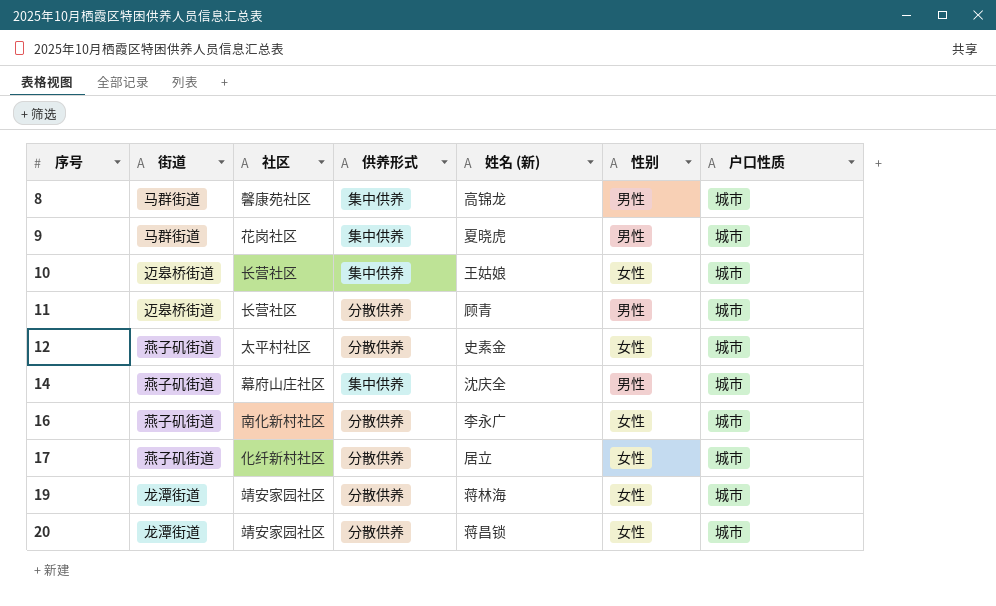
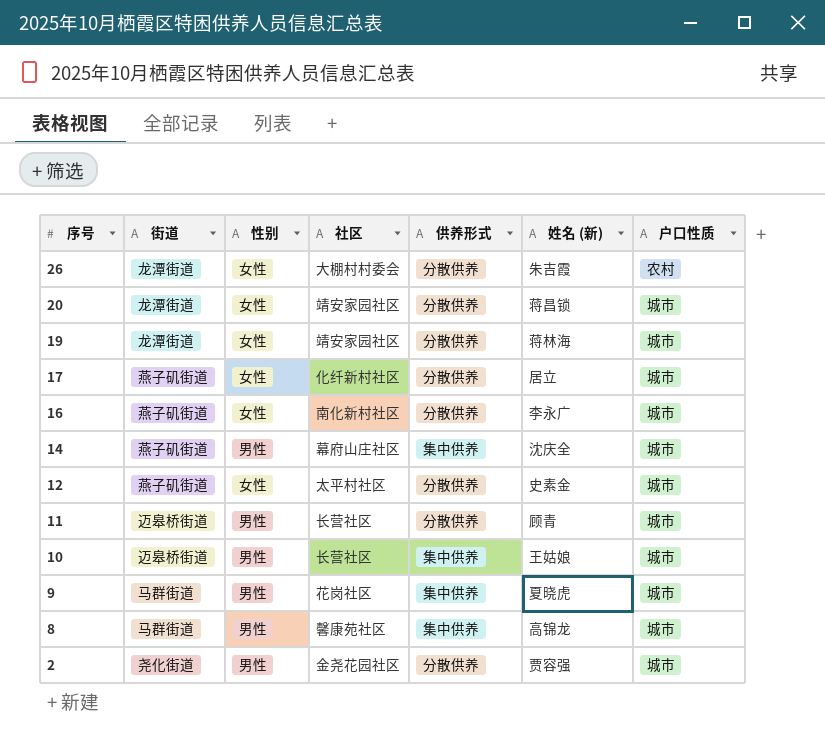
row order: 序号 ascending -> 序号 descending
column 性别 | position: 6 -> 3
row 26: none -> 龙潭街道 | 女性 | 大棚村村委会 | 分散供养 | 朱吉霞 | 农村
10 | 性别: 女性 -> 男性
row 2: none -> 尧化街道 | 男性 | 金尧花园社区 | 分散供养 | 贾容强 | 城市

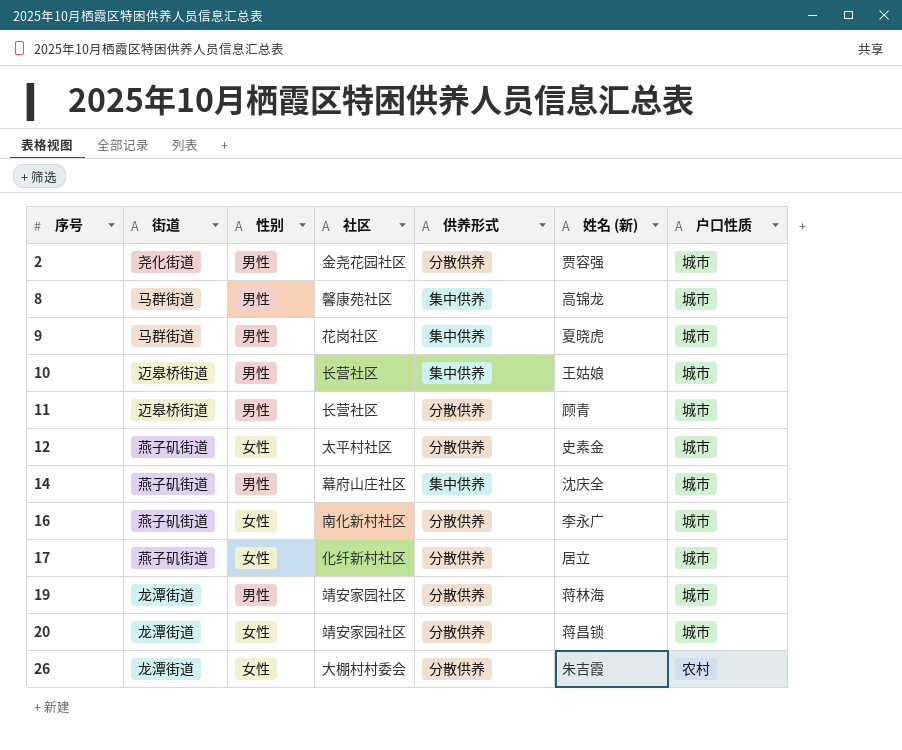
row order: 序号 descending -> 序号 ascending
19 | 性别: 女性 -> 男性

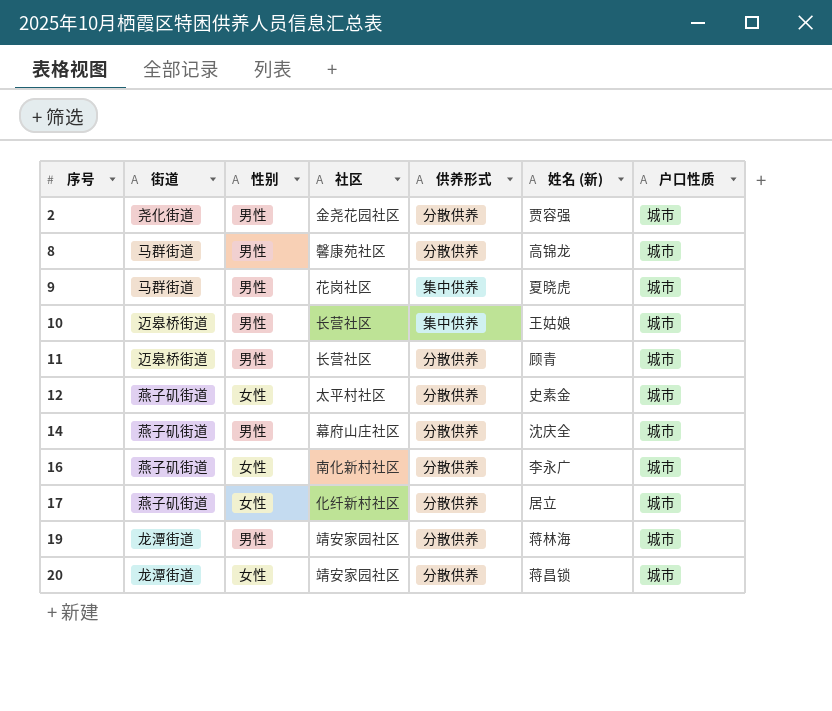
row 26: 龙潭街道 | 女性 | 大棚村村委会 | 分散供养 | 朱吉霞 | 农村 -> none
8 | 供养形式: 集中供养 -> 分散供养
14 | 供养形式: 集中供养 -> 分散供养

